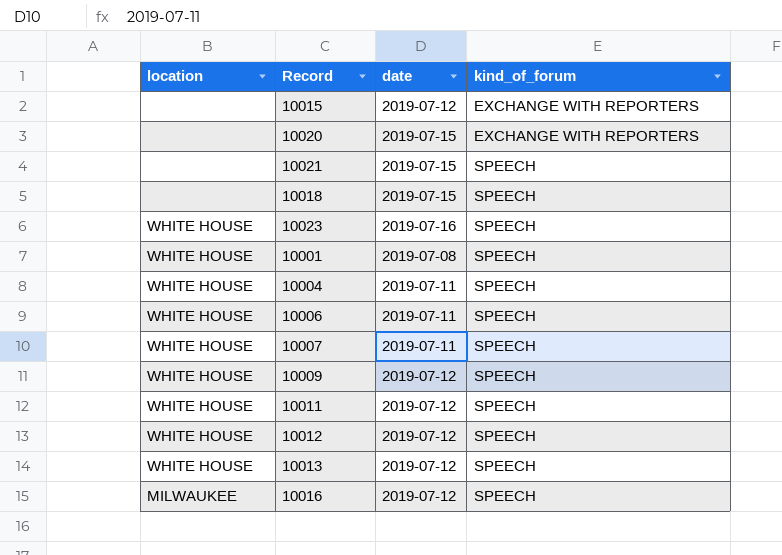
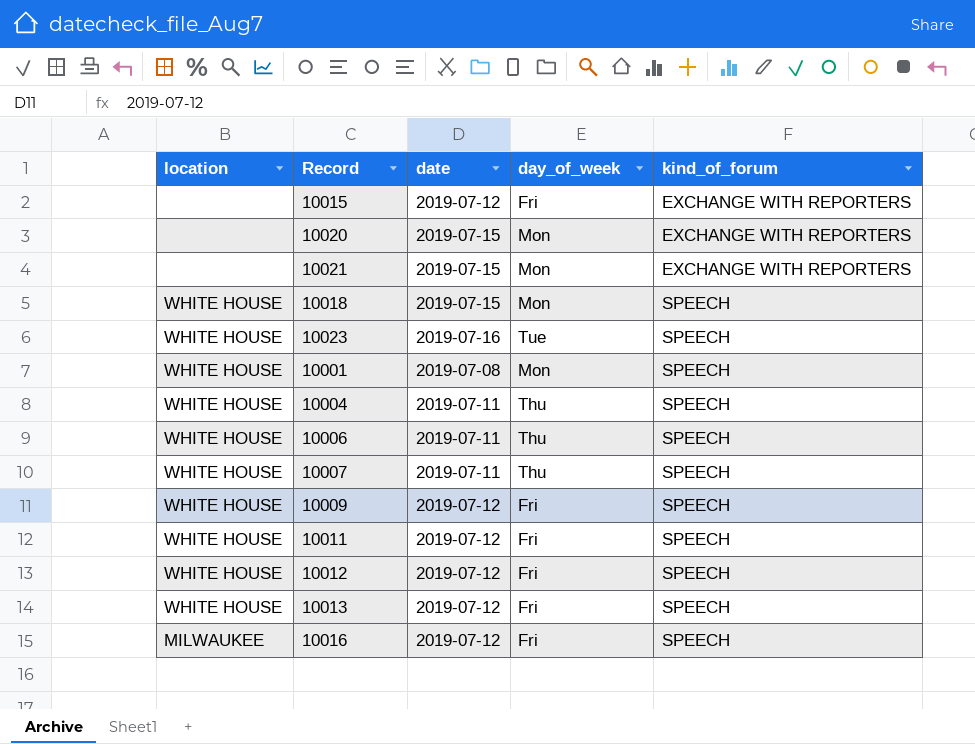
column day_of_week | position: none -> 4
10021 | kind_of_forum: SPEECH -> EXCHANGE WITH REPORTERS
10018 | location: none -> WHITE HOUSE

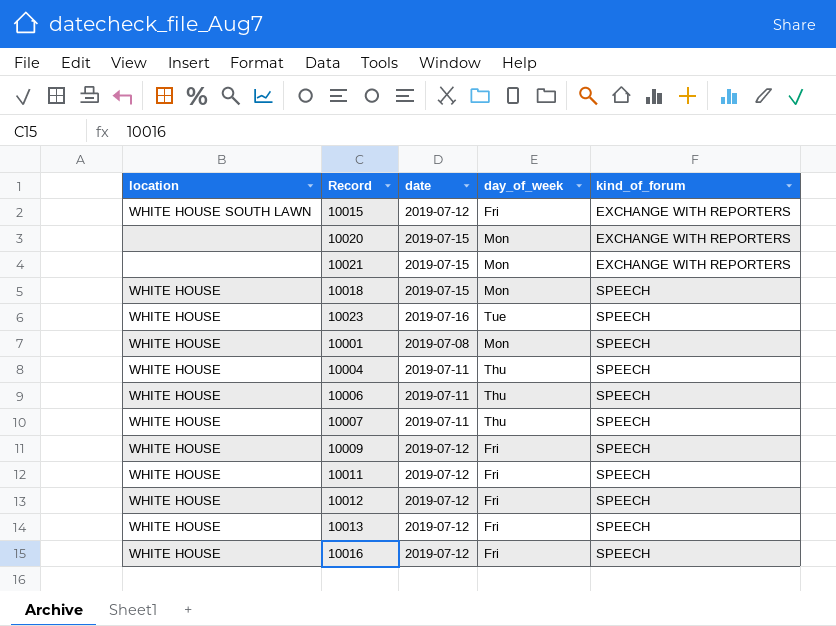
10015 | location: none -> WHITE HOUSE SOUTH LAWN
10016 | location: MILWAUKEE -> WHITE HOUSE

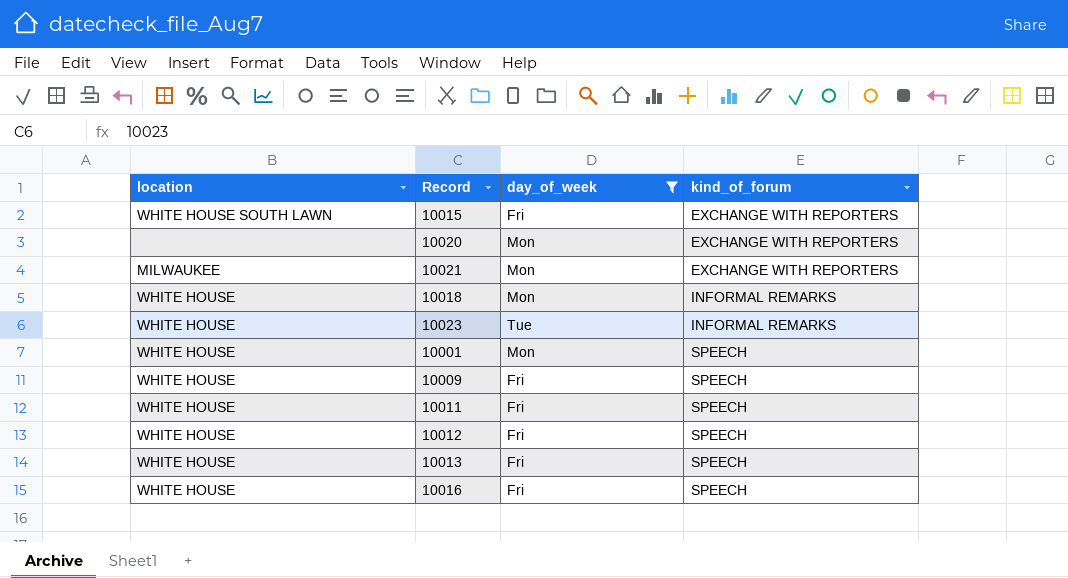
filter: none -> day_of_week != Thu
column date | position: 3 -> none
10021 | location: none -> MILWAUKEE
10018 | kind_of_forum: SPEECH -> INFORMAL REMARKS
10023 | kind_of_forum: SPEECH -> INFORMAL REMARKS

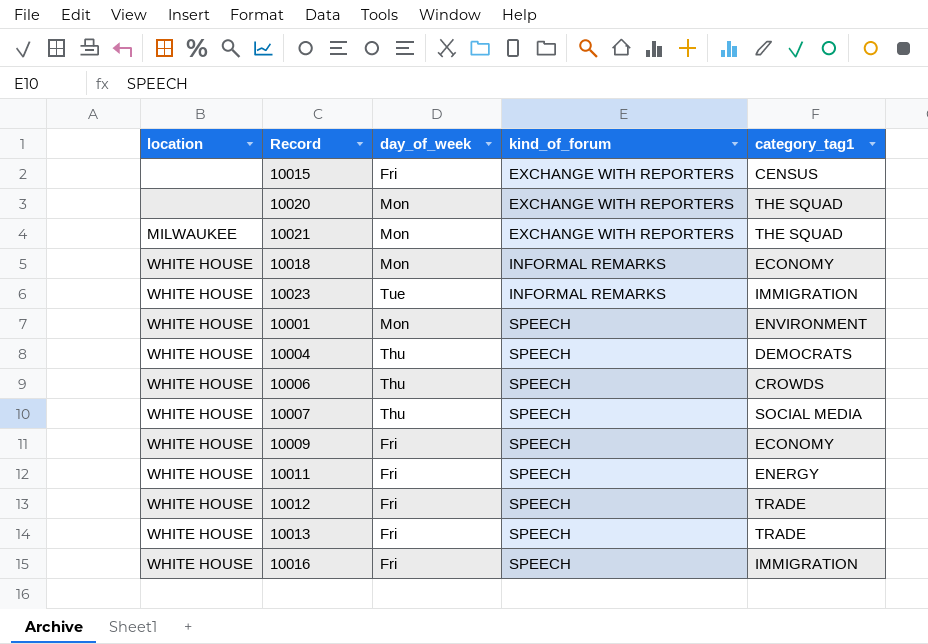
filter: day_of_week != Thu -> none
column category_tag1 | position: none -> 5
10015 | location: WHITE HOUSE SOUTH LAWN -> none

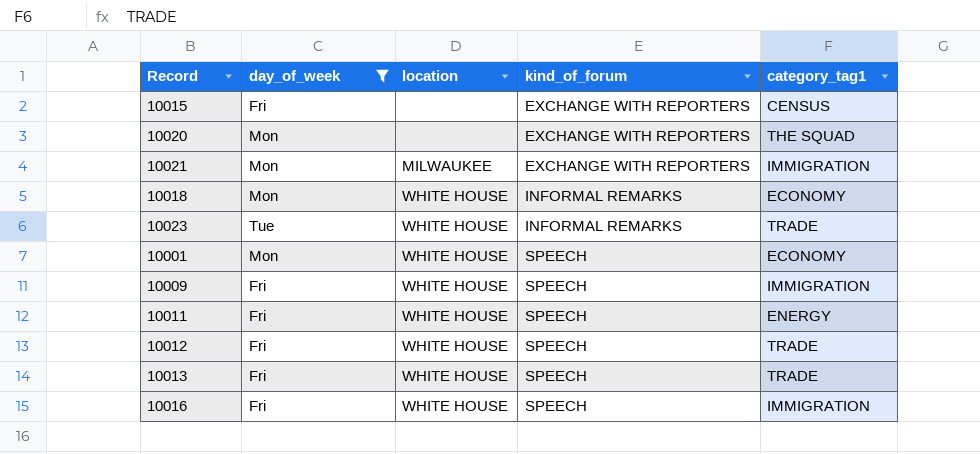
filter: none -> day_of_week != Thu
column location | position: 1 -> 3
10021 | category_tag1: THE SQUAD -> IMMIGRATION
10023 | category_tag1: IMMIGRATION -> TRADE
10001 | category_tag1: ENVIRONMENT -> ECONOMY
10009 | category_tag1: ECONOMY -> IMMIGRATION

